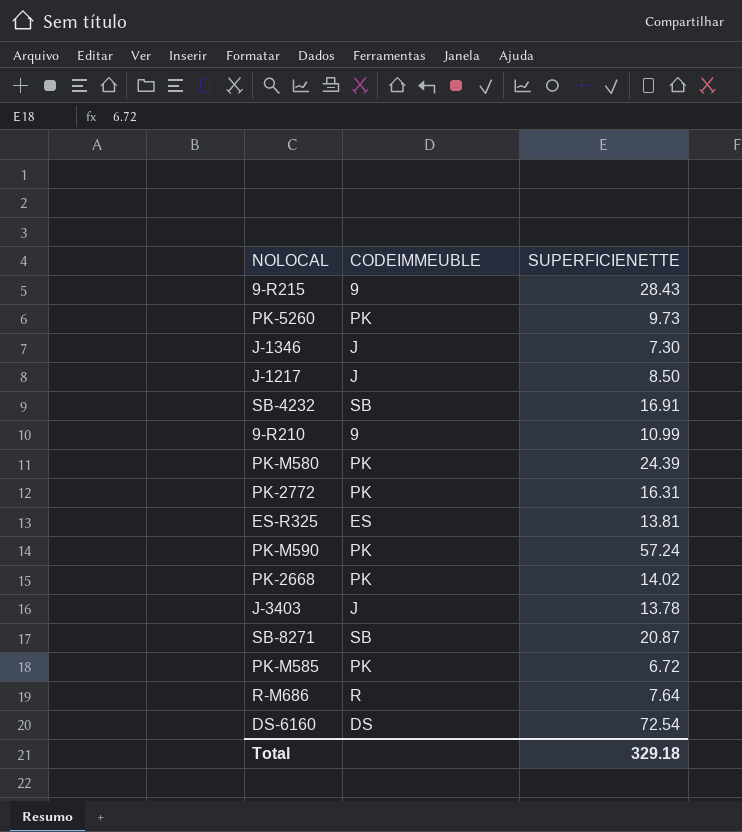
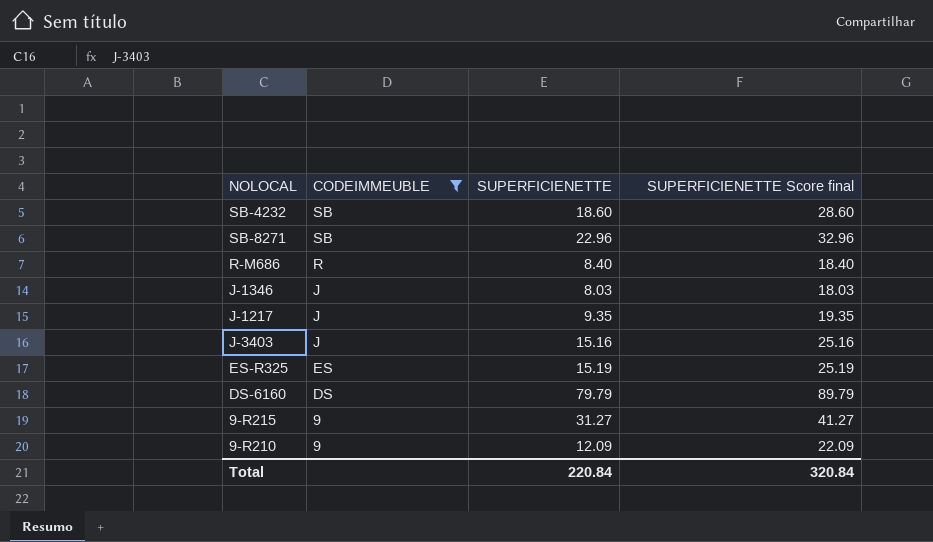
filter: none -> CODEIMMEUBLE != PK
row order: none -> CODEIMMEUBLE descending
column SUPERFICIENETTE Score final | formula: none -> [SUPERFICIENETTE] + 10
SB-4232 | SUPERFICIENETTE: 16.91 -> 18.60
SB-8271 | SUPERFICIENETTE: 20.87 -> 22.96
R-M686 | SUPERFICIENETTE: 7.64 -> 8.40
J-1346 | SUPERFICIENETTE: 7.30 -> 8.03
J-1217 | SUPERFICIENETTE: 8.50 -> 9.35
J-3403 | SUPERFICIENETTE: 13.78 -> 15.16
ES-R325 | SUPERFICIENETTE: 13.81 -> 15.19
DS-6160 | SUPERFICIENETTE: 72.54 -> 79.79
9-R215 | SUPERFICIENETTE: 28.43 -> 31.27
9-R210 | SUPERFICIENETTE: 10.99 -> 12.09
Total | SUPERFICIENETTE: 329.18 -> 220.84

